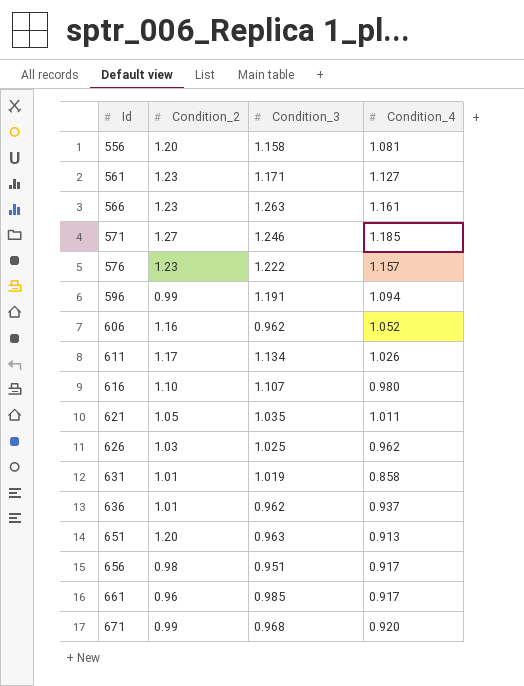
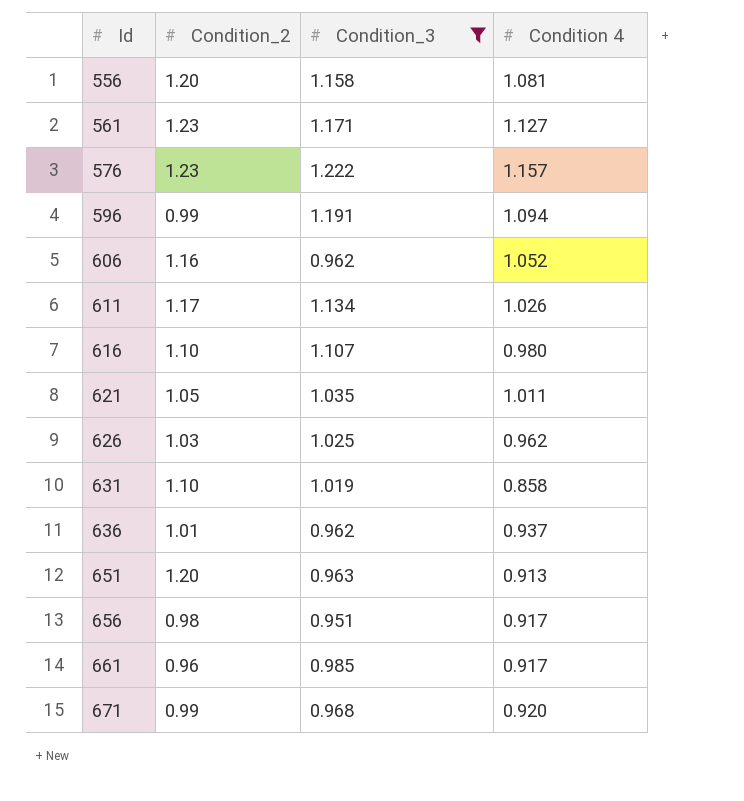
filter: none -> Condition_3 <= 1.222
column name: Condition_4 -> Condition 4
631 | Condition_2: 1.01 -> 1.10

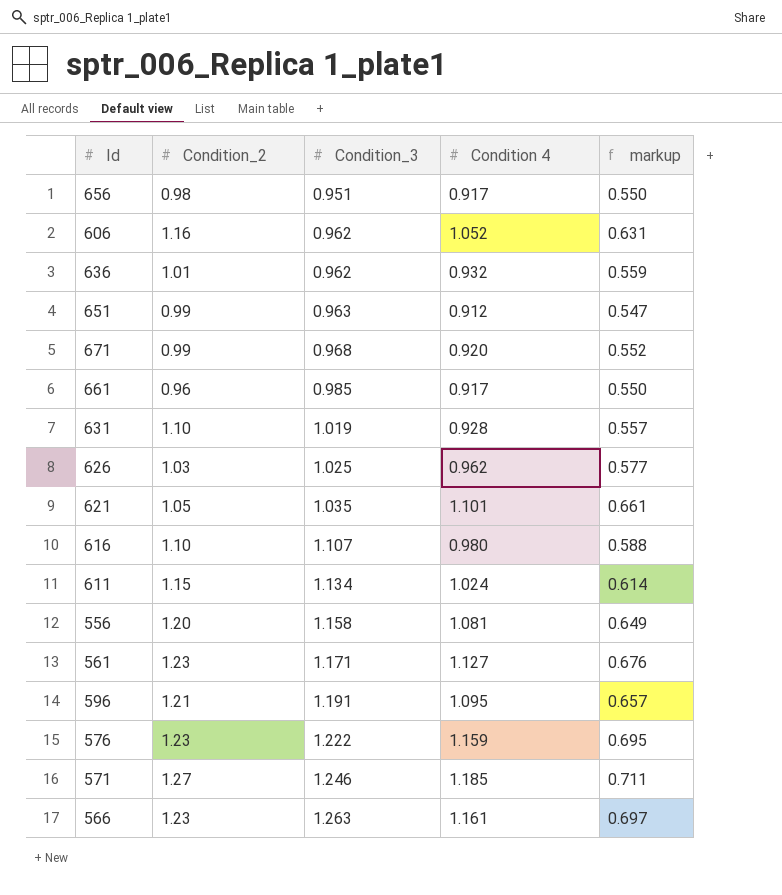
filter: Condition_3 <= 1.222 -> none
row order: Id ascending -> Condition_3 ascending
column markup | formula: none -> [Condition 4] * 0.6
636 | Condition 4: 0.937 -> 0.932
651 | Condition_2: 1.20 -> 0.99
651 | Condition 4: 0.913 -> 0.912
631 | Condition 4: 0.858 -> 0.928
621 | Condition 4: 1.011 -> 1.101
611 | Condition_2: 1.17 -> 1.15
611 | Condition 4: 1.026 -> 1.024
596 | Condition_2: 0.99 -> 1.21
596 | Condition 4: 1.094 -> 1.095
576 | Condition 4: 1.157 -> 1.159

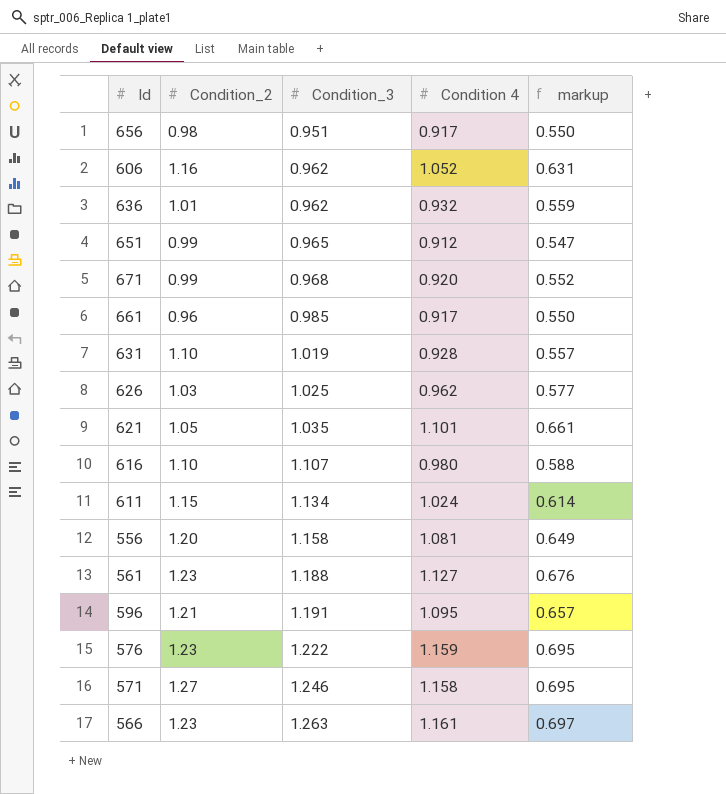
651 | Condition_3: 0.963 -> 0.965
561 | Condition_3: 1.171 -> 1.188
571 | Condition 4: 1.185 -> 1.158
571 | markup: 0.711 -> 0.695

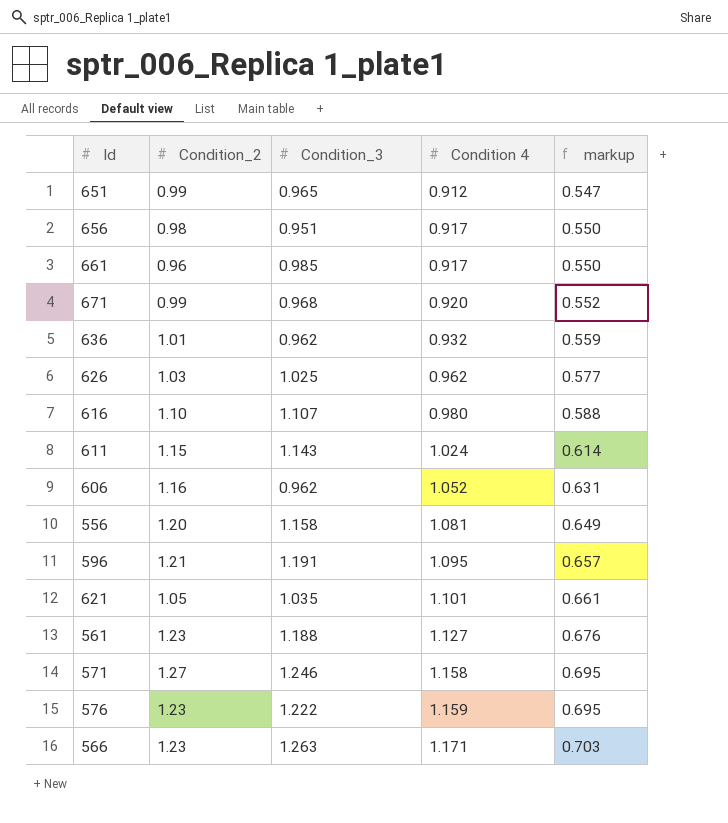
row order: Condition_3 ascending -> Condition 4 ascending
row 631: 1.10 | 1.019 | 0.928 | 0.557 -> none
611 | Condition_3: 1.134 -> 1.143
566 | Condition 4: 1.161 -> 1.171
566 | markup: 0.697 -> 0.703

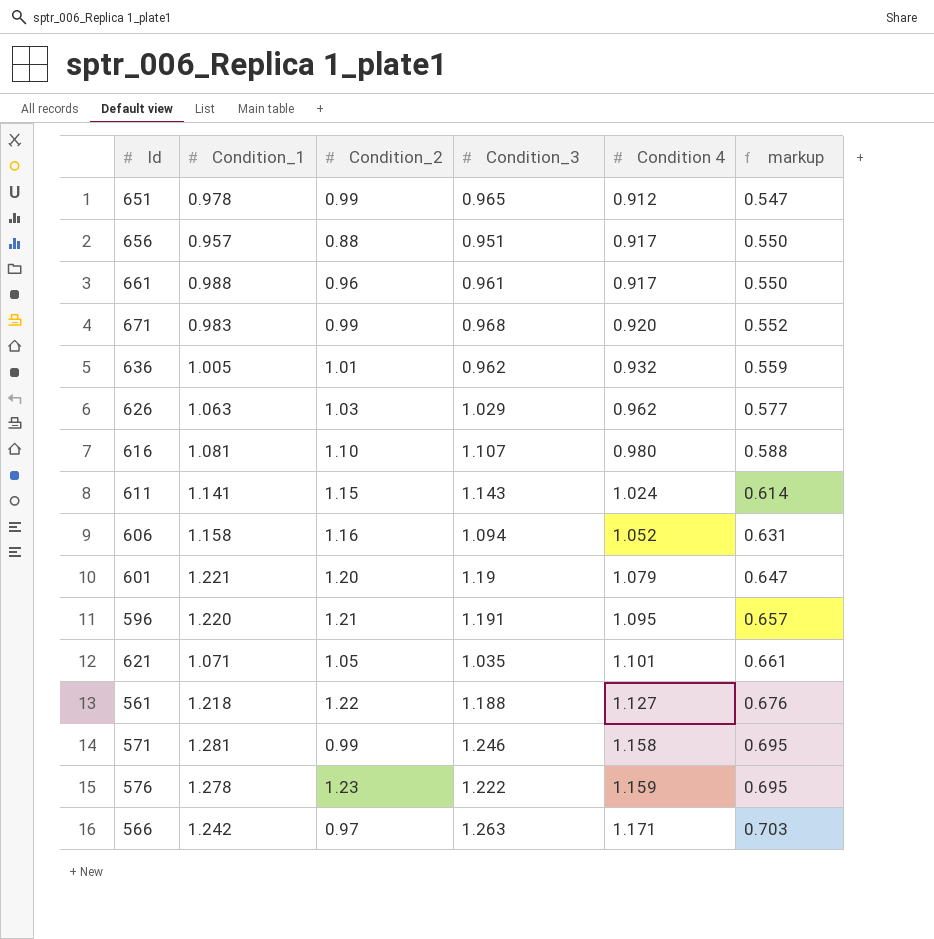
column Condition_1 | position: none -> 2
row 556: 1.20 | 1.158 | 1.081 | 0.649 -> none
656 | Condition_2: 0.98 -> 0.88
661 | Condition_3: 0.985 -> 0.961
626 | Condition_3: 1.025 -> 1.029
606 | Condition_3: 0.962 -> 1.094
row 601: none -> 1.221 | 1.20 | 1.19 | 1.079 | 0.647
561 | Condition_2: 1.23 -> 1.22
571 | Condition_2: 1.27 -> 0.99
566 | Condition_2: 1.23 -> 0.97

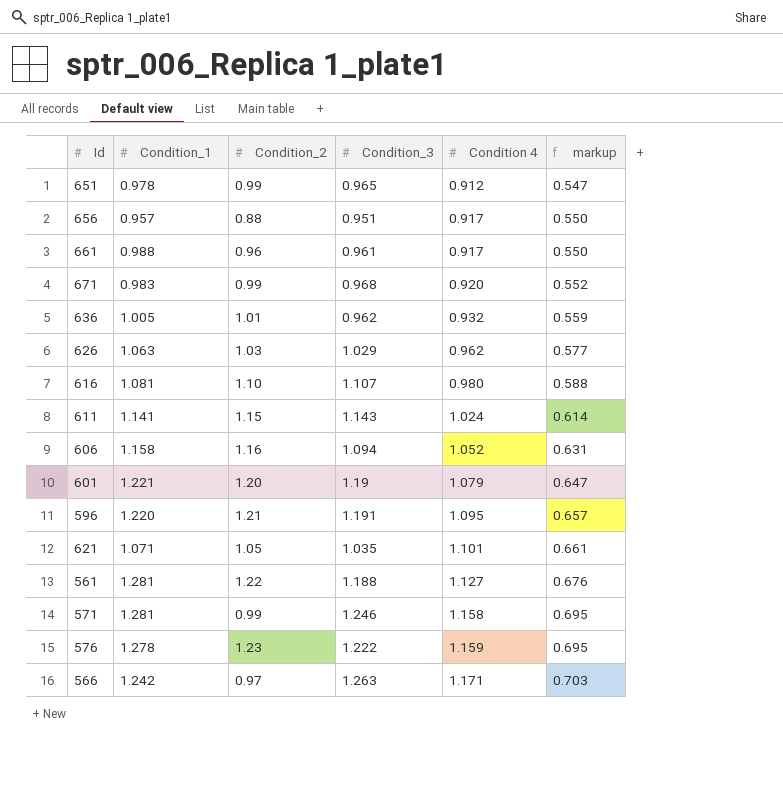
561 | Condition_1: 1.218 -> 1.281

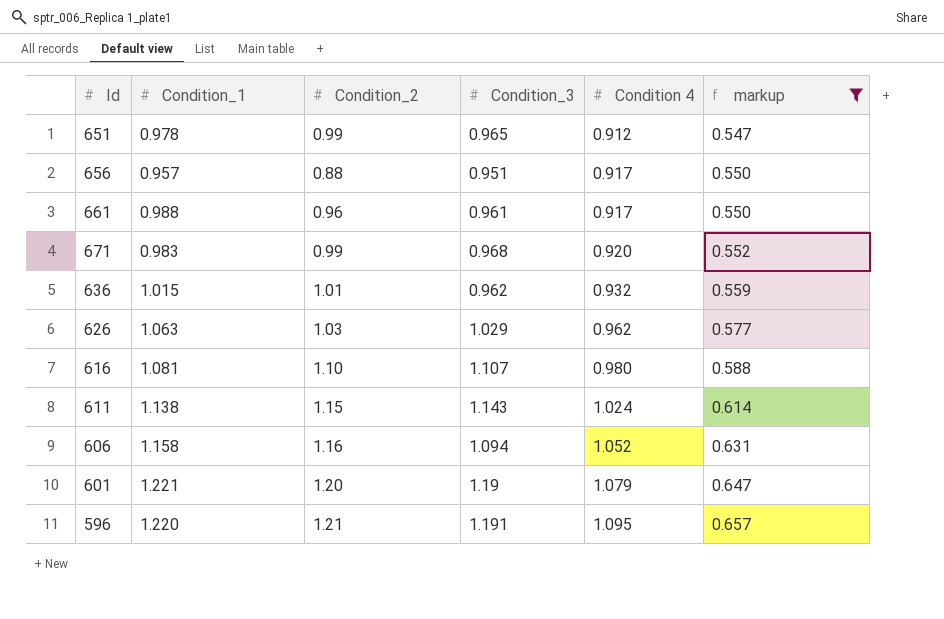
filter: none -> markup <= 0.657
636 | Condition_1: 1.005 -> 1.015
611 | Condition_1: 1.141 -> 1.138

